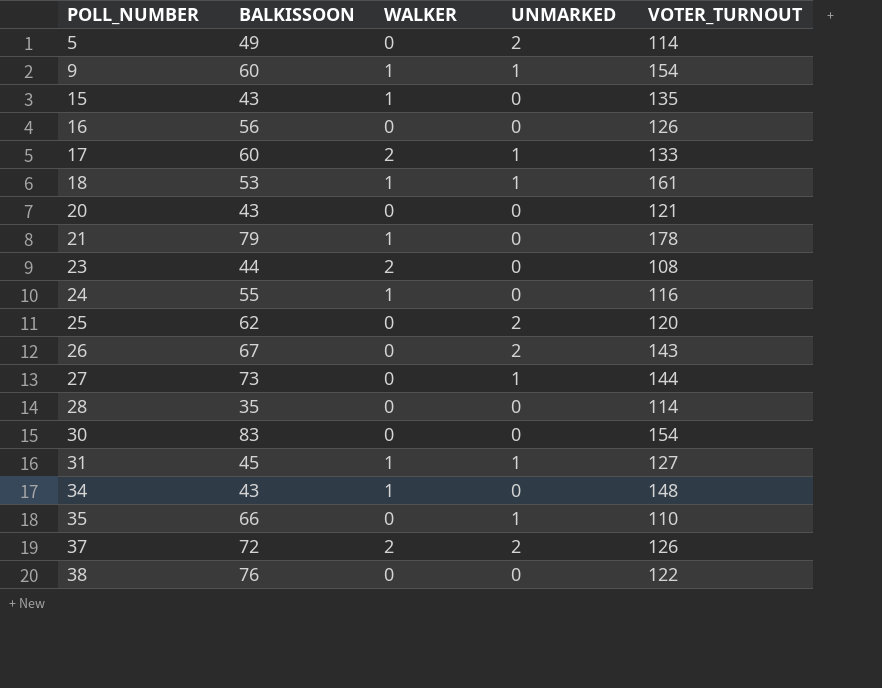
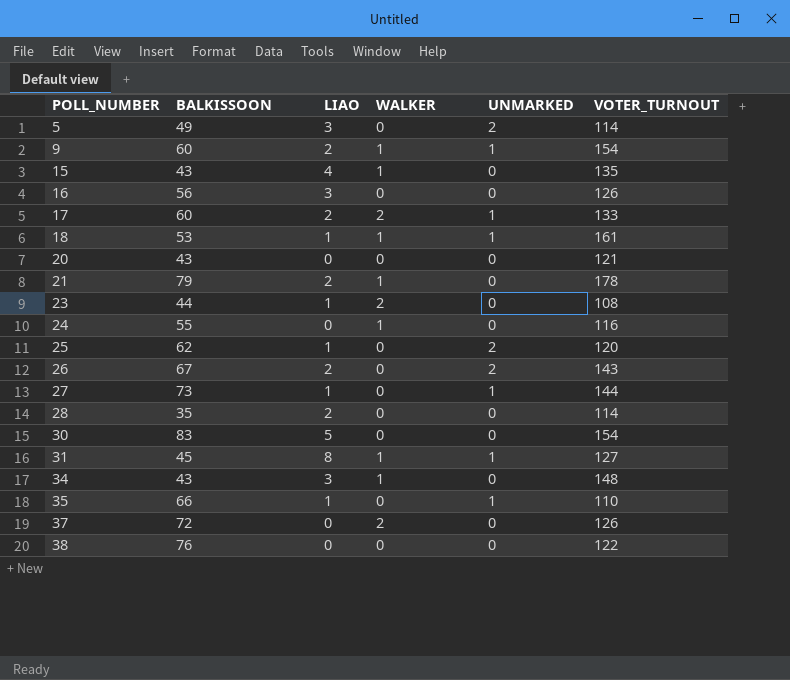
column LIAO | position: none -> 3
37 | UNMARKED: 2 -> 0

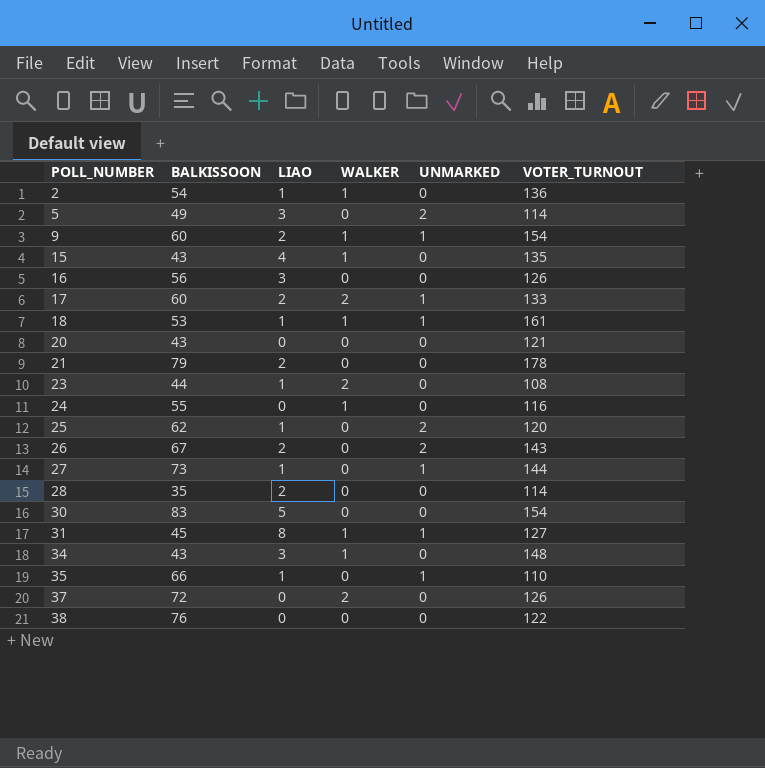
row 2: none -> 54 | 1 | 1 | 0 | 136
21 | WALKER: 1 -> 0

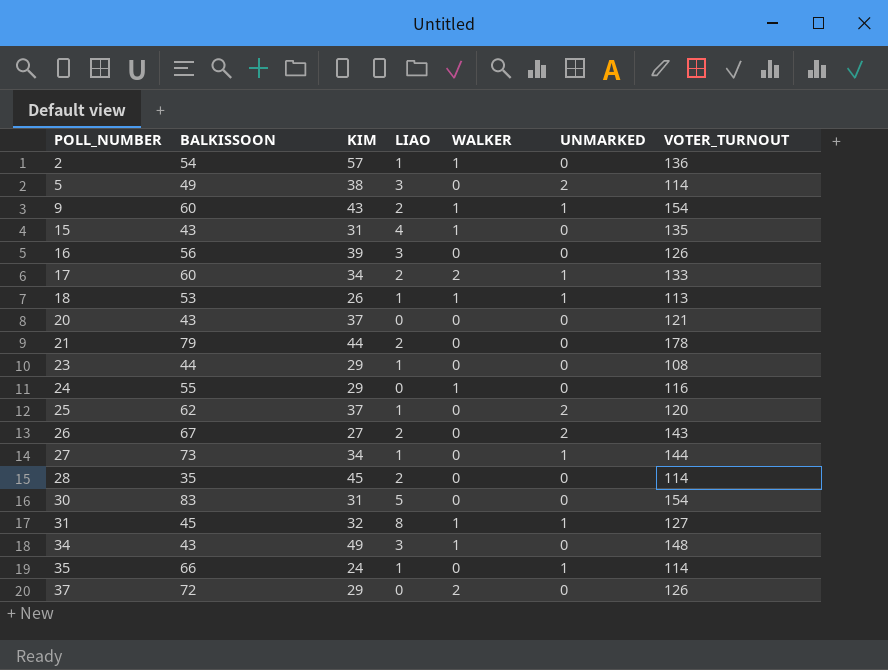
column KIM | position: none -> 3
row 38: 76 | 0 | 0 | 0 | 122 -> none
18 | VOTER_TURNOUT: 161 -> 113
23 | WALKER: 2 -> 0
35 | VOTER_TURNOUT: 110 -> 114

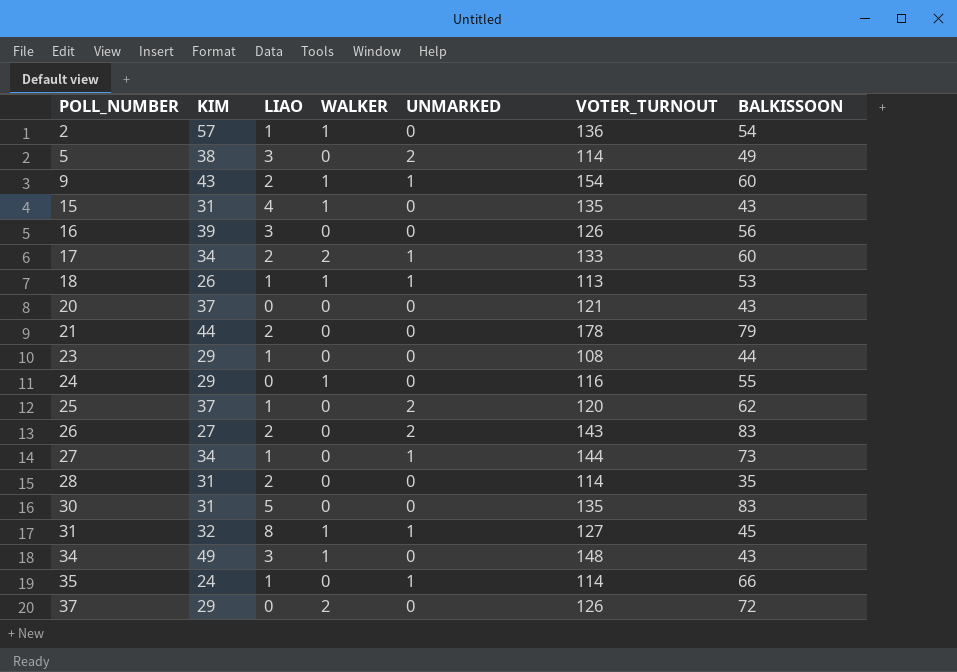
column BALKISSOON | position: 2 -> 7
26 | BALKISSOON: 67 -> 83
28 | KIM: 45 -> 31
30 | VOTER_TURNOUT: 154 -> 135

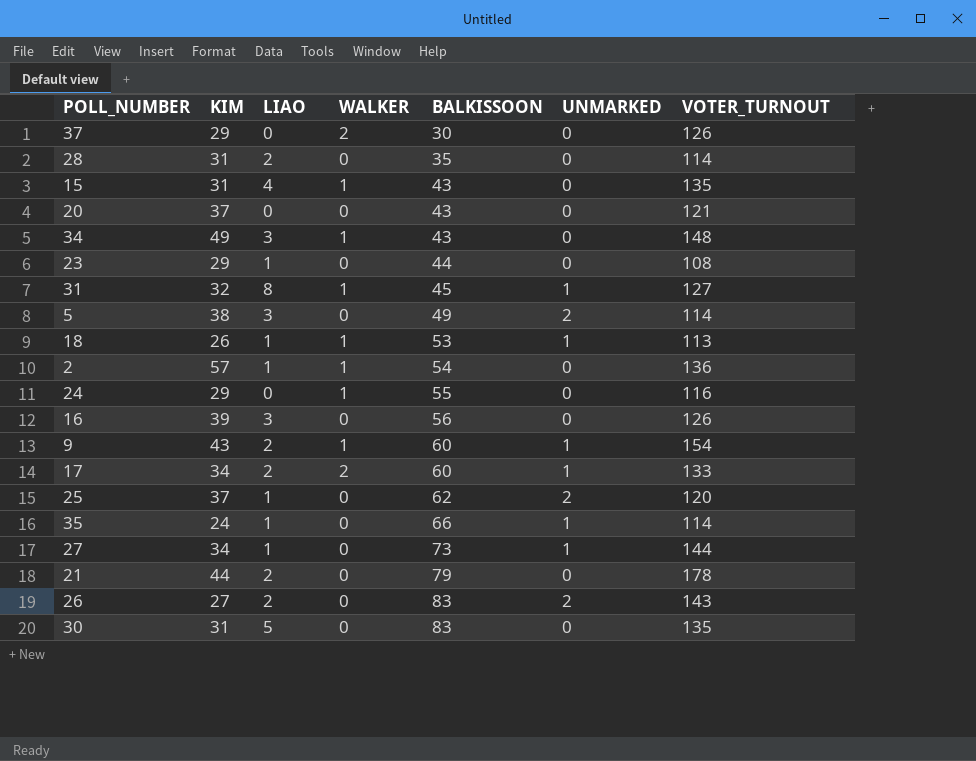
row order: POLL_NUMBER ascending -> BALKISSOON ascending
column BALKISSOON | position: 7 -> 5
37 | BALKISSOON: 72 -> 30

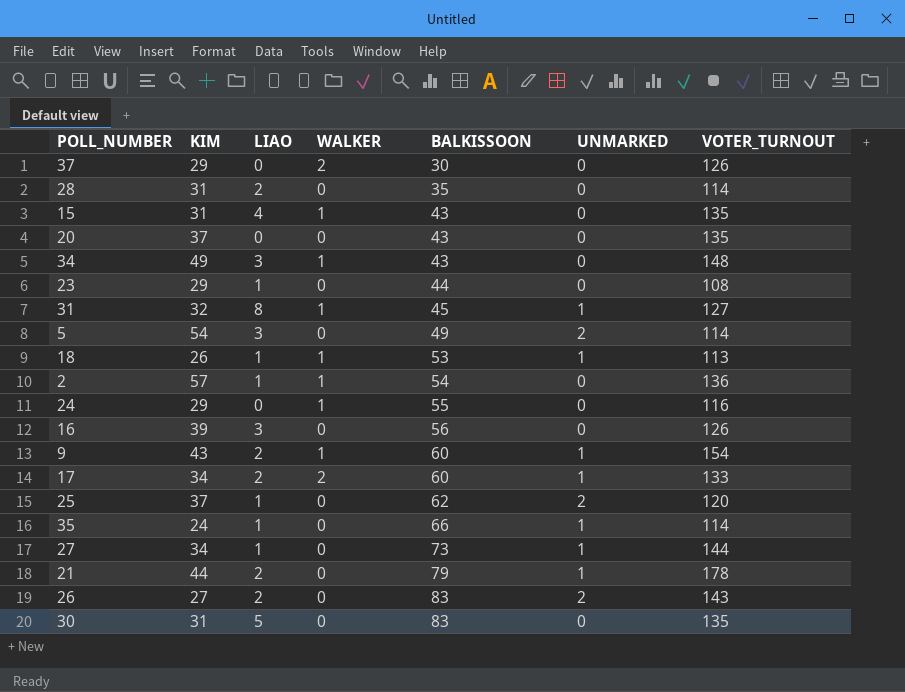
20 | VOTER_TURNOUT: 121 -> 135
5 | KIM: 38 -> 54
21 | UNMARKED: 0 -> 1

